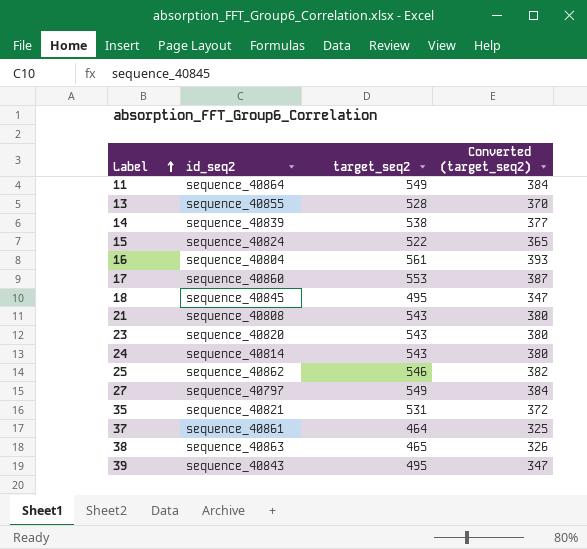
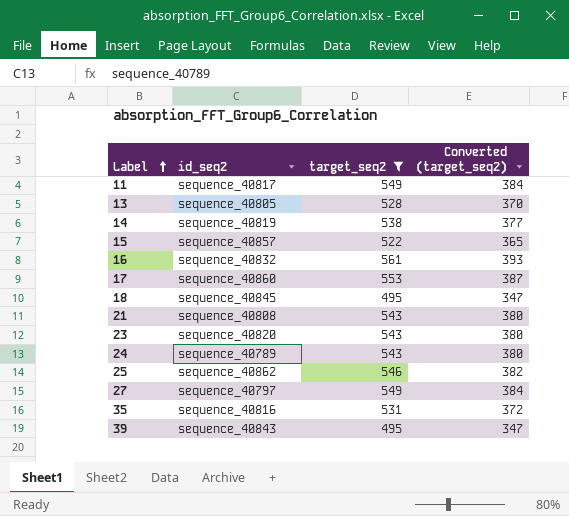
filter: none -> target_seq2 >= 495
11 | id_seq2: sequence_40864 -> sequence_40817
13 | id_seq2: sequence_40855 -> sequence_40805
14 | id_seq2: sequence_40839 -> sequence_40819
15 | id_seq2: sequence_40824 -> sequence_40857
16 | id_seq2: sequence_40804 -> sequence_40832
24 | id_seq2: sequence_40814 -> sequence_40789
35 | id_seq2: sequence_40821 -> sequence_40816

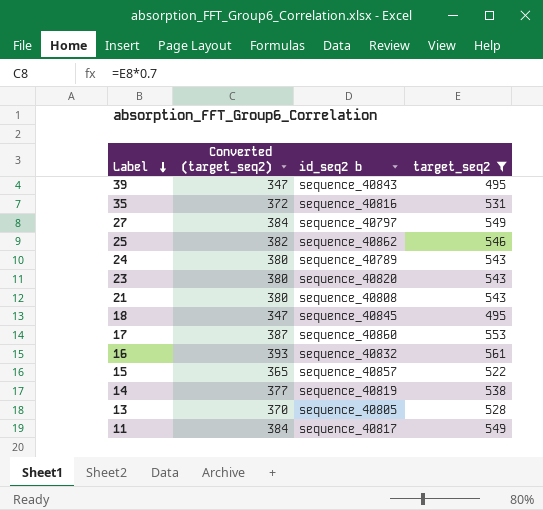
row order: Label ascending -> Label descending
column Converted (target_seq2) | position: 4 -> 2
column name: id_seq2 -> id_seq2 b

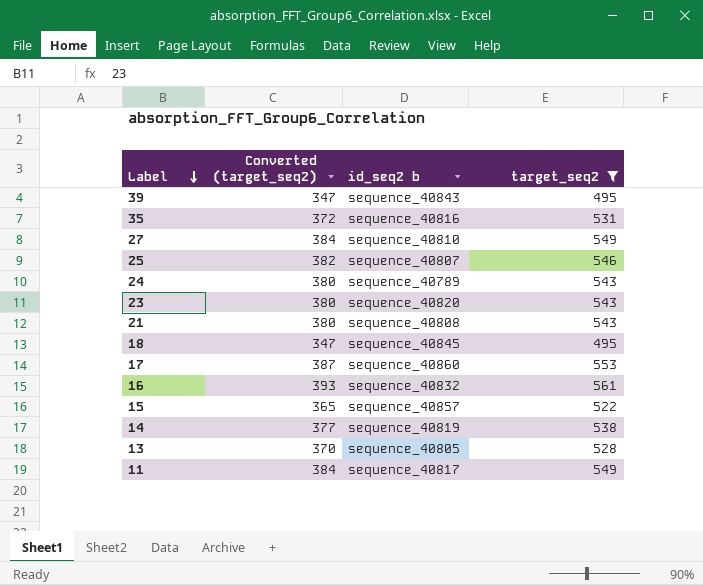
27 | id_seq2 b: sequence_40797 -> sequence_40810
25 | id_seq2 b: sequence_40862 -> sequence_40807

